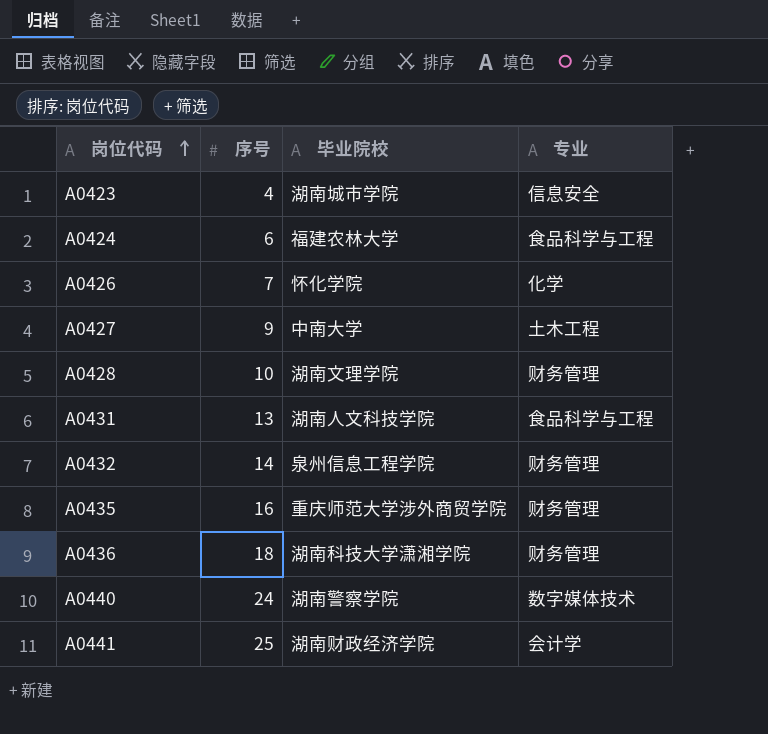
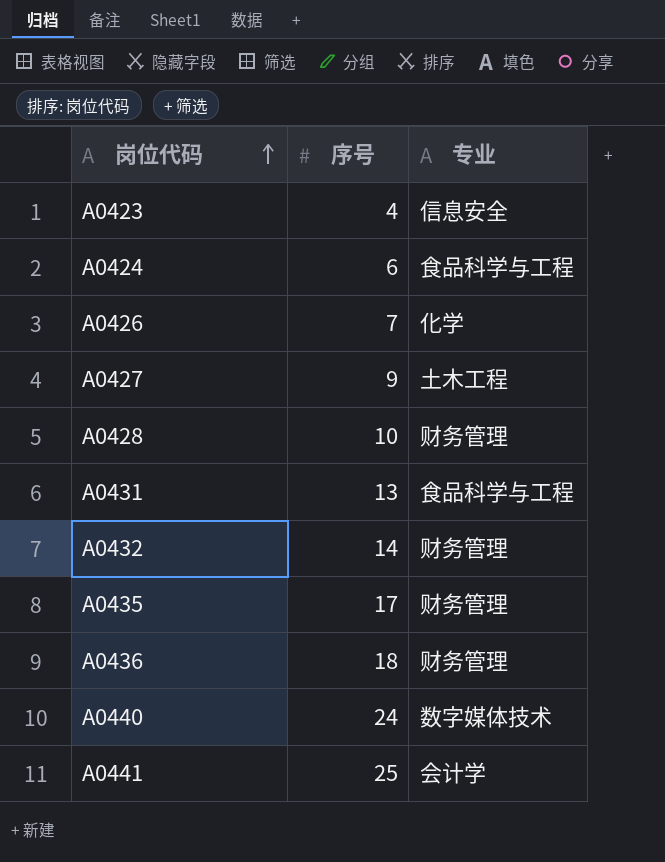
column 毕业院校 | position: 3 -> none
A0435 | 序号: 16 -> 17

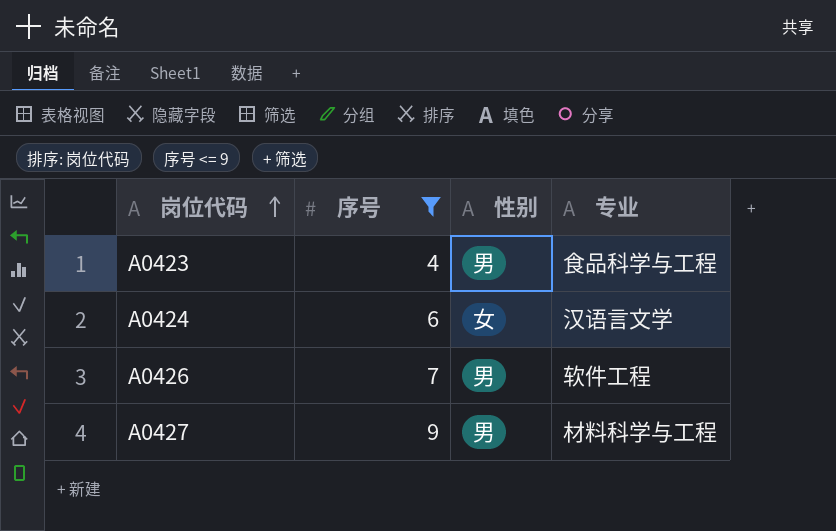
filter: none -> 序号 <= 9
column 性别 | position: none -> 3
A0423 | 专业: 信息安全 -> 食品科学与工程
A0424 | 专业: 食品科学与工程 -> 汉语言文学
A0426 | 专业: 化学 -> 软件工程
A0427 | 专业: 土木工程 -> 材料科学与工程

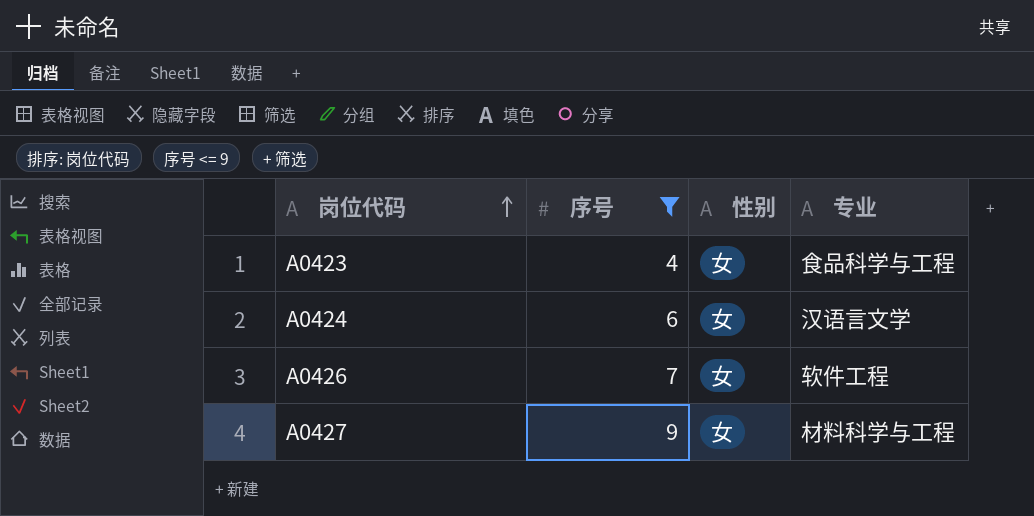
A0423 | 性别: 男 -> 女
A0426 | 性别: 男 -> 女
A0427 | 性别: 男 -> 女

